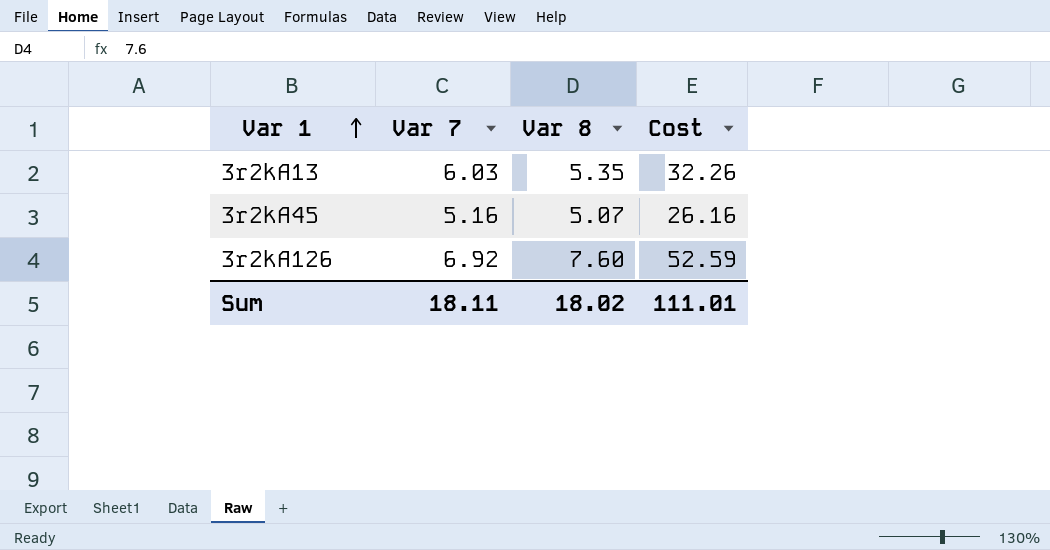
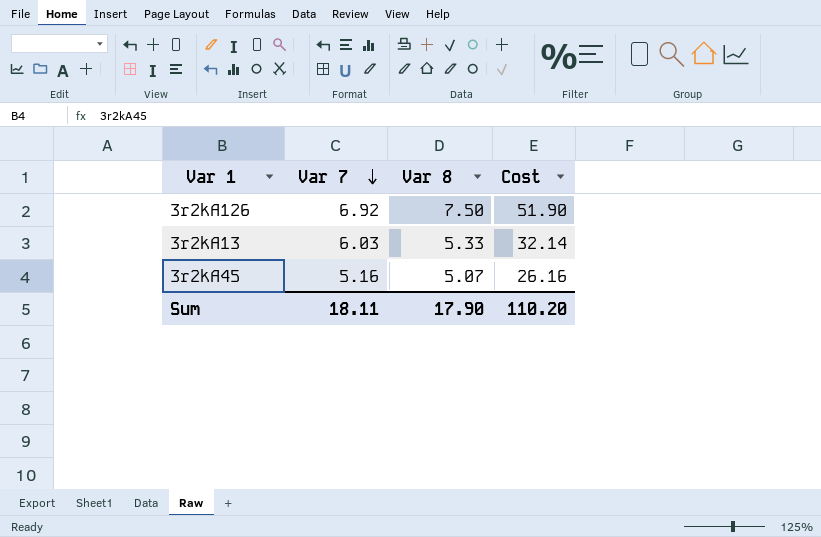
row order: Var 1 ascending -> Var 7 descending
3r2kA126 | Var 8: 7.60 -> 7.50
3r2kA126 | Cost: 52.59 -> 51.90
3r2kA13 | Var 8: 5.35 -> 5.33
3r2kA13 | Cost: 32.26 -> 32.14
Sum | Var 8: 18.02 -> 17.90
Sum | Cost: 111.01 -> 110.20

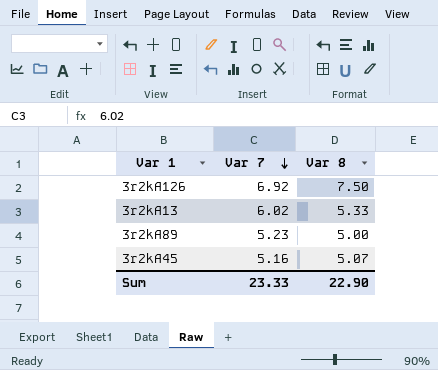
column Cost | formula: [Var 7] * [Var 8] -> none
3r2kA13 | Var 7: 6.03 -> 6.02
row 3r2kA89: none -> 5.23 | 5.00
Sum | Var 7: 18.11 -> 23.33
Sum | Var 8: 17.90 -> 22.90

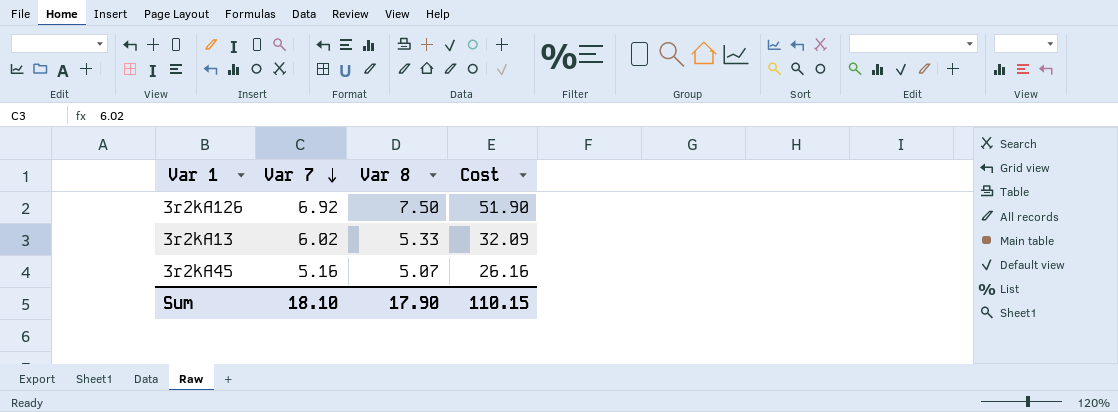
column Cost | formula: none -> [Var 7] * [Var 8]
row 3r2kA89: 5.23 | 5.00 -> none
Sum | Var 7: 23.33 -> 18.10
Sum | Var 8: 22.90 -> 17.90

